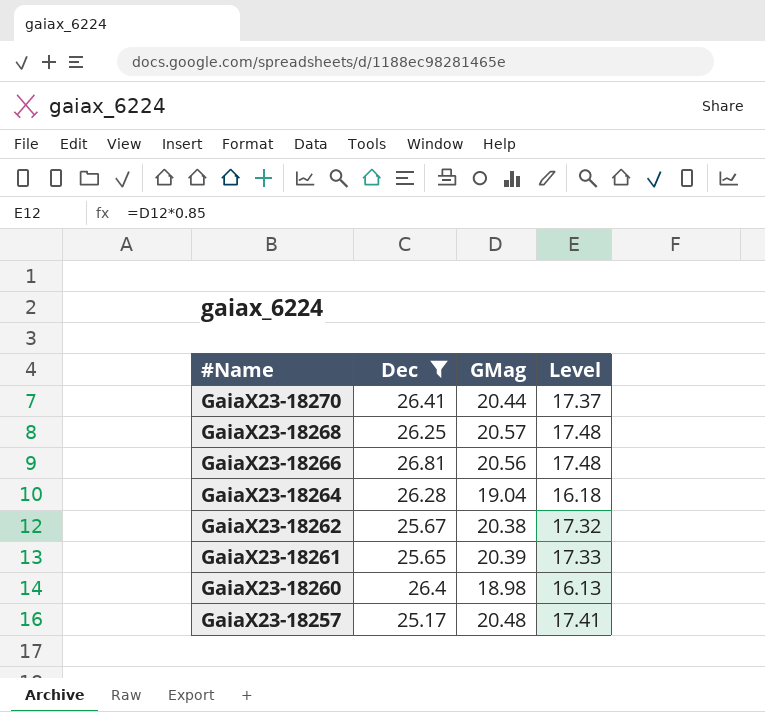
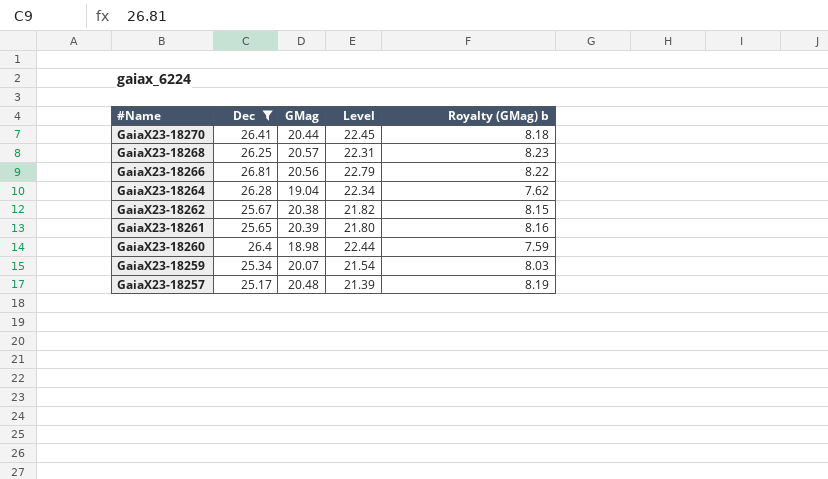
column Level | formula: [GMag] * 0.85 -> [Dec] * 0.85
column Royalty (GMag) b | formula: none -> [GMag] * 0.4
row GaiaX23-18259: none -> 25.34 | 20.07 | 21.54 | 8.03

